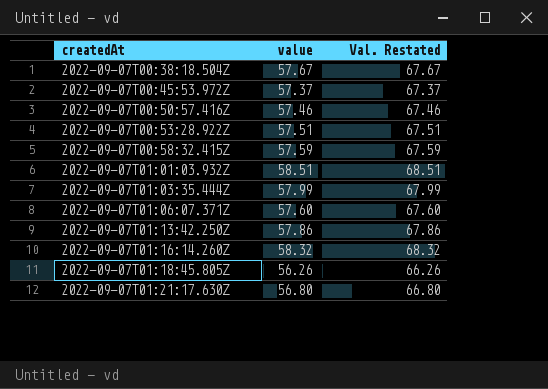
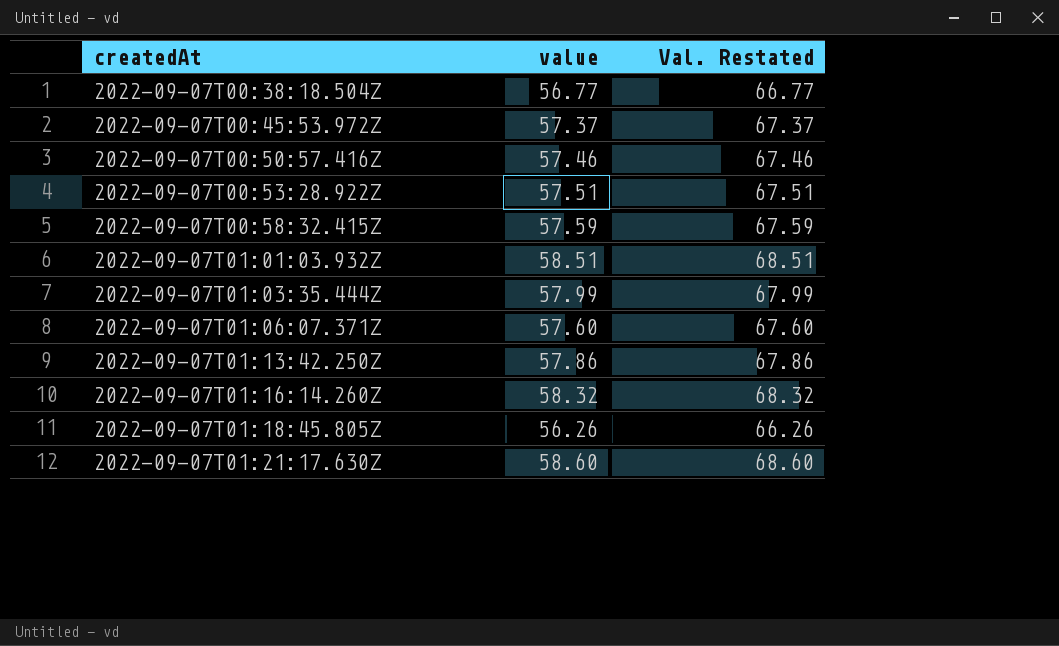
2022-09-07T00:38:18.504Z | value: 57.67 -> 56.77
2022-09-07T00:38:18.504Z | Val. Restated: 67.67 -> 66.77
2022-09-07T01:21:17.630Z | value: 56.80 -> 58.60
2022-09-07T01:21:17.630Z | Val. Restated: 66.80 -> 68.60

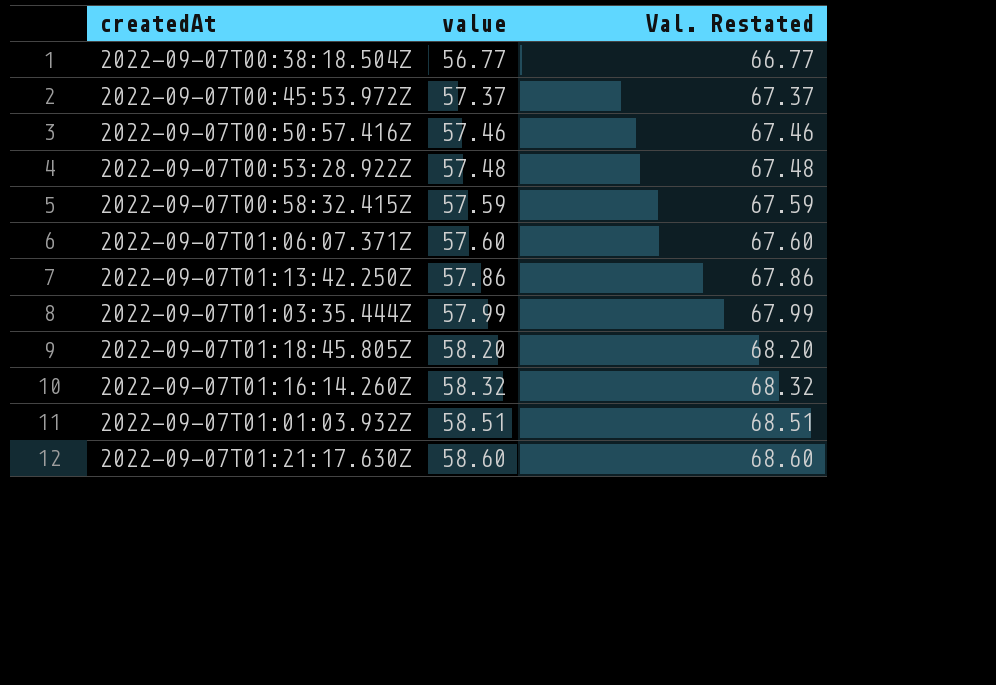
row order: createdAt ascending -> value ascending
2022-09-07T00:53:28.922Z | value: 57.51 -> 57.48
2022-09-07T00:53:28.922Z | Val. Restated: 67.51 -> 67.48
2022-09-07T01:18:45.805Z | value: 56.26 -> 58.20
2022-09-07T01:18:45.805Z | Val. Restated: 66.26 -> 68.20

